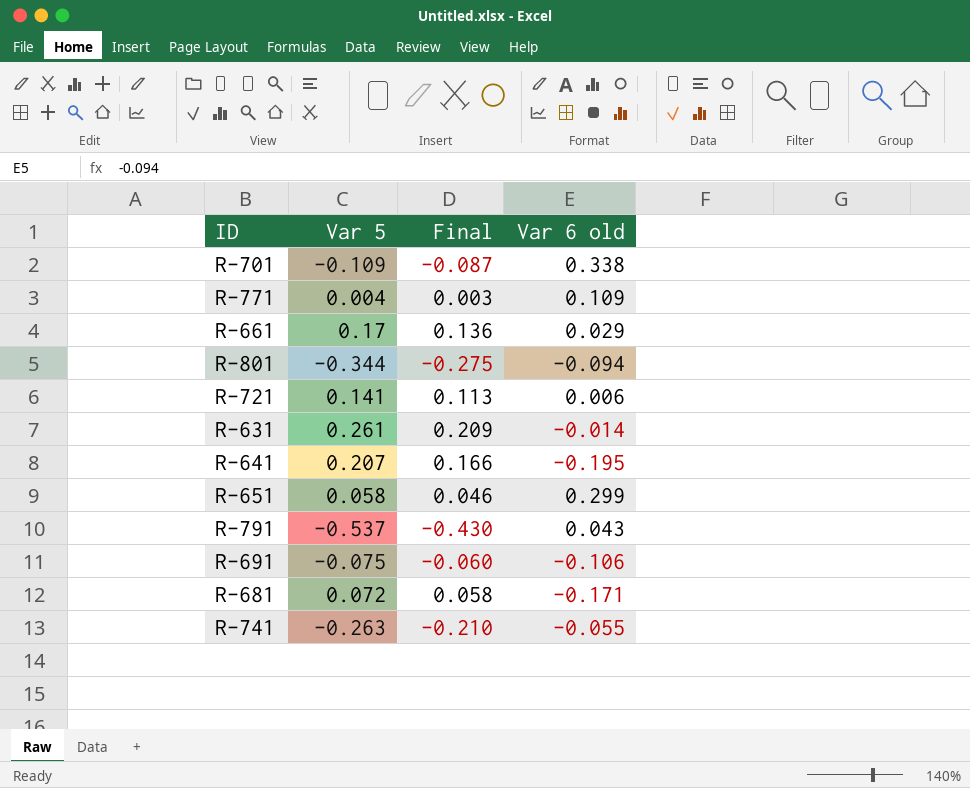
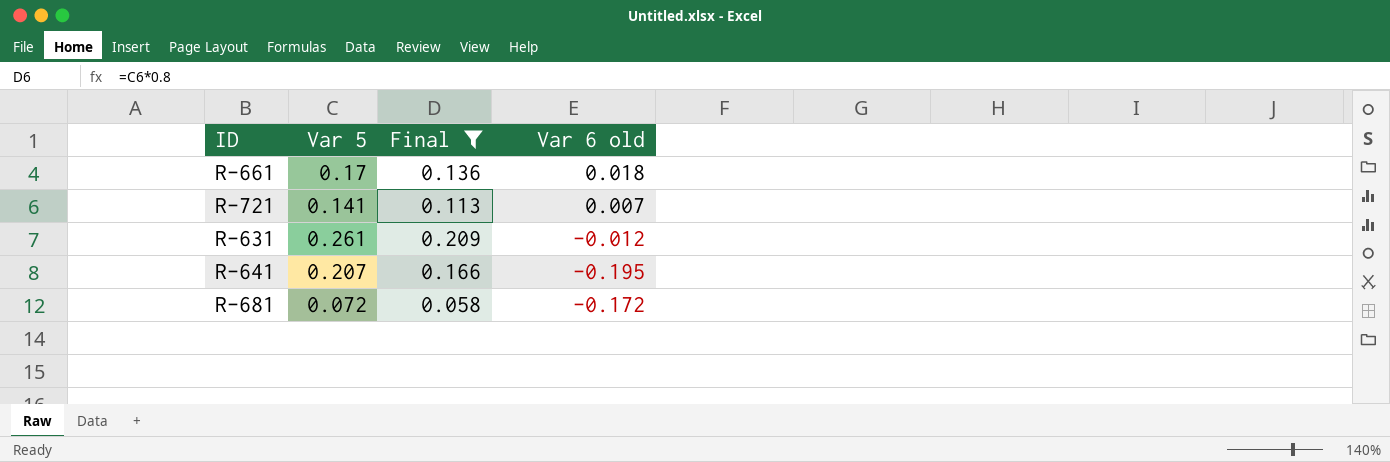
filter: none -> Final >= 0.058
R-661 | Var 6 old: 0.029 -> 0.018
R-721 | Var 6 old: 0.006 -> 0.007
R-631 | Var 6 old: -0.014 -> -0.012
R-681 | Var 6 old: -0.171 -> -0.172

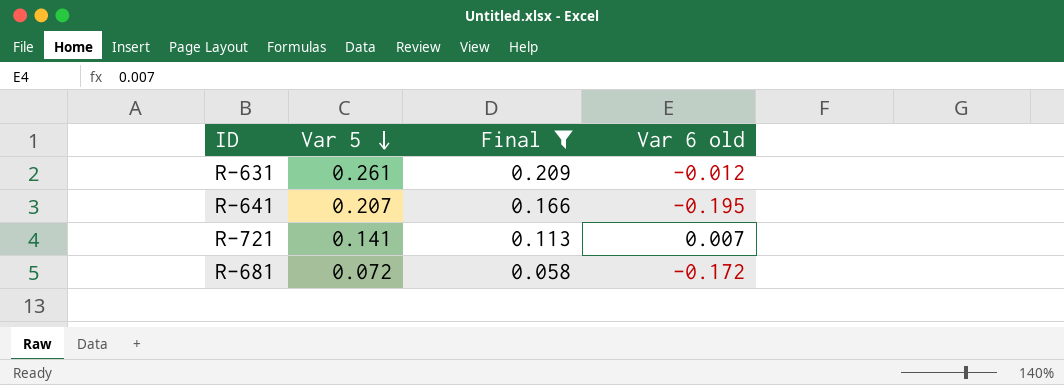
row order: none -> Var 5 descending
row R-661: 0.17 | 0.136 | 0.018 -> none

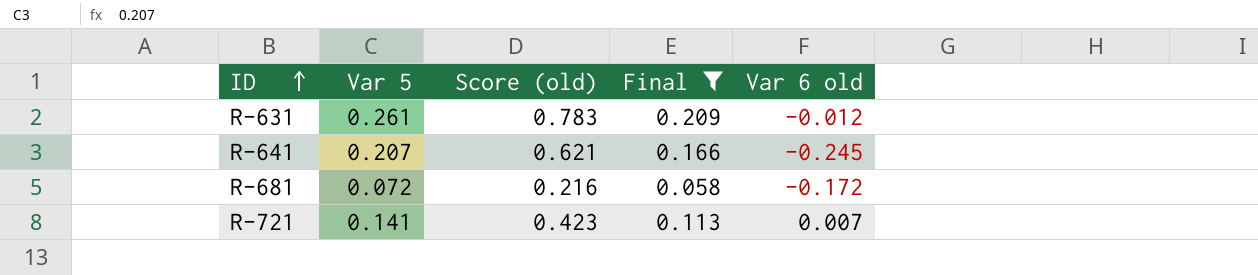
row order: Var 5 descending -> ID ascending
column Score (old) | formula: none -> [Var 5] * 3
R-641 | Var 6 old: -0.195 -> -0.245

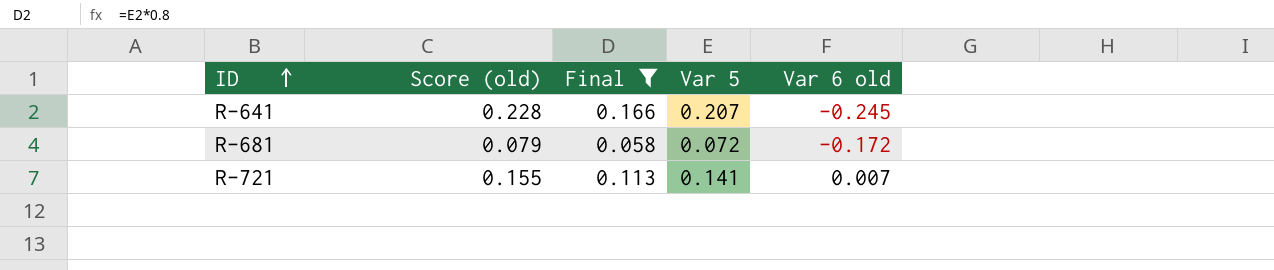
column Score (old) | formula: [Var 5] * 3 -> [Var 5] * 1.1
column Var 5 | position: 2 -> 4
row R-631: 0.261 | 0.783 | 0.209 | -0.012 -> none

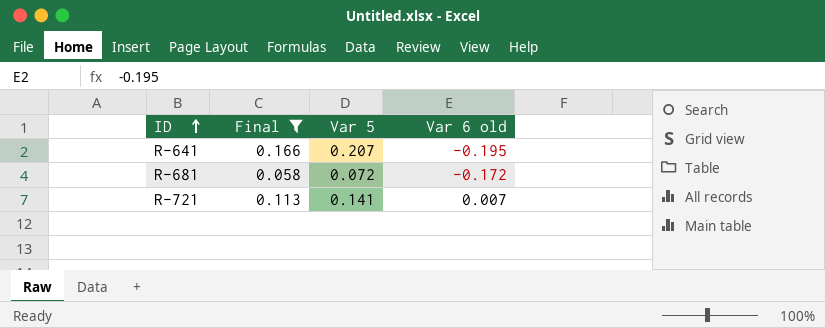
column Score (old) | formula: [Var 5] * 1.1 -> none
R-641 | Var 6 old: -0.245 -> -0.195

